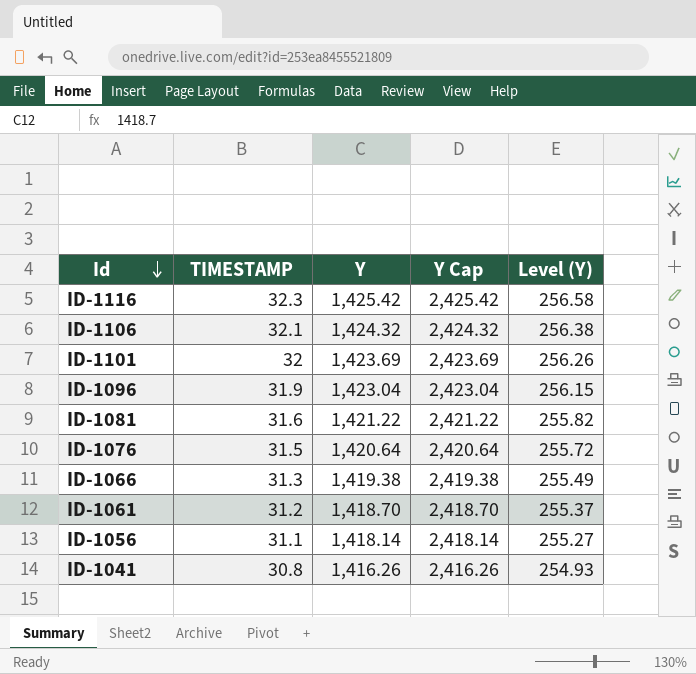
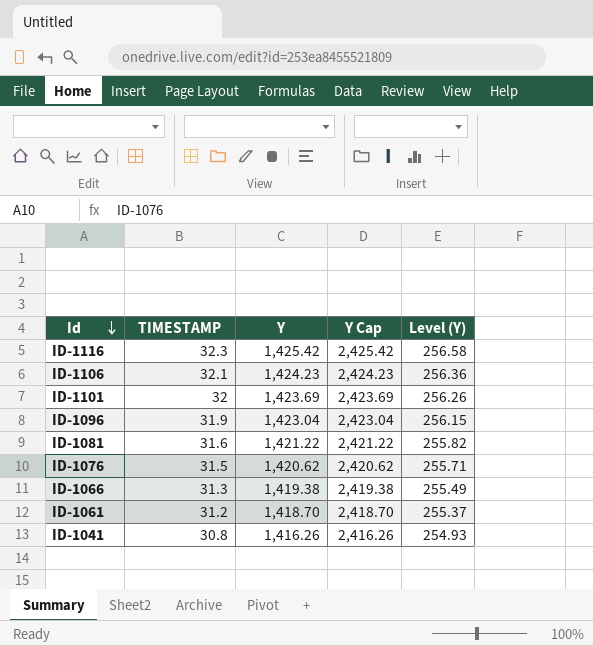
row ID-1056: 31.1 | 1,418.14 | 2,418.14 | 255.27 -> none
ID-1106 | Y: 1,424.32 -> 1,424.23
ID-1106 | Y Cap: 2,424.32 -> 2,424.23
ID-1106 | Level (Y): 256.38 -> 256.36
ID-1076 | Y: 1,420.64 -> 1,420.62
ID-1076 | Y Cap: 2,420.64 -> 2,420.62
ID-1076 | Level (Y): 255.72 -> 255.71

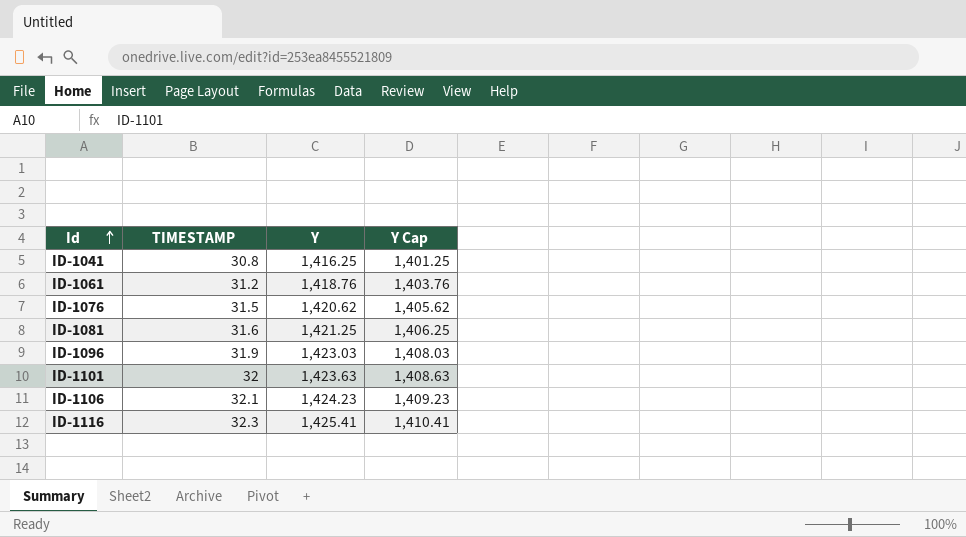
row order: Id descending -> Id ascending
column Level (Y) | formula: [Y] * 0.18 -> none
column Y Cap | formula: [Y] + 1000 -> [Y] - 15
row ID-1066: 31.3 | 1,419.38 | 2,419.38 | 255.49 -> none
ID-1041 | Y: 1,416.26 -> 1,416.25
ID-1061 | Y: 1,418.70 -> 1,418.76
ID-1081 | Y: 1,421.22 -> 1,421.25
ID-1096 | Y: 1,423.04 -> 1,423.03
ID-1101 | Y: 1,423.69 -> 1,423.63
ID-1116 | Y: 1,425.42 -> 1,425.41

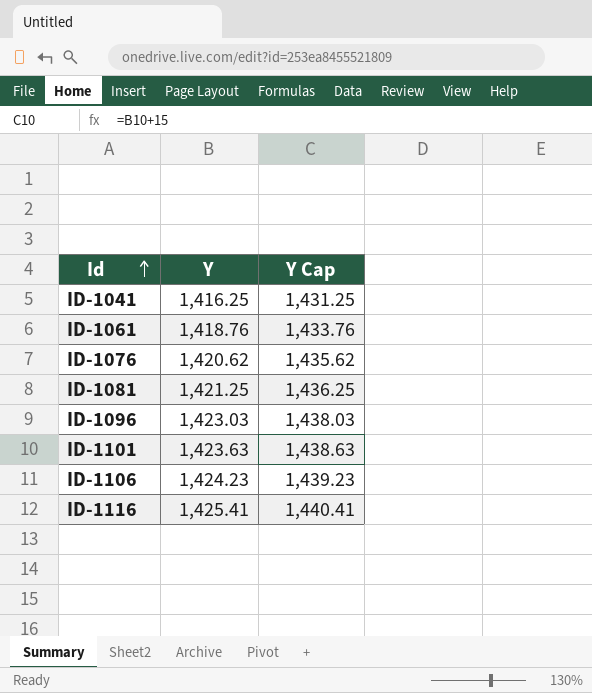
column TIMESTAMP | position: 2 -> none
column Y Cap | formula: [Y] - 15 -> [Y] + 15

